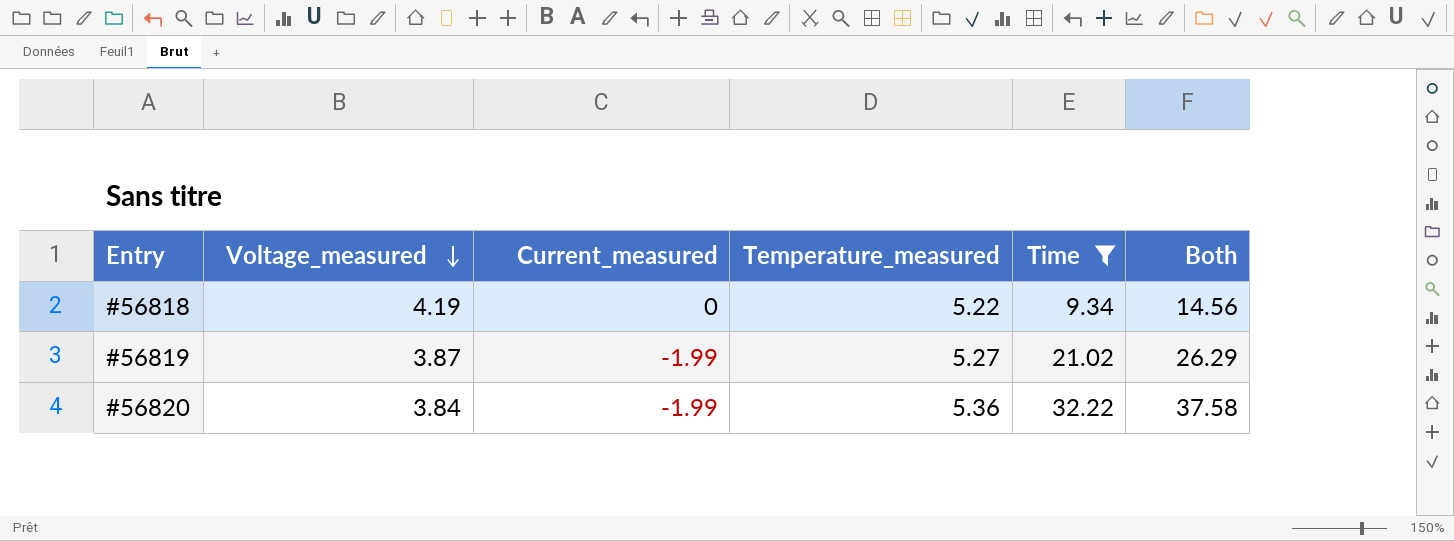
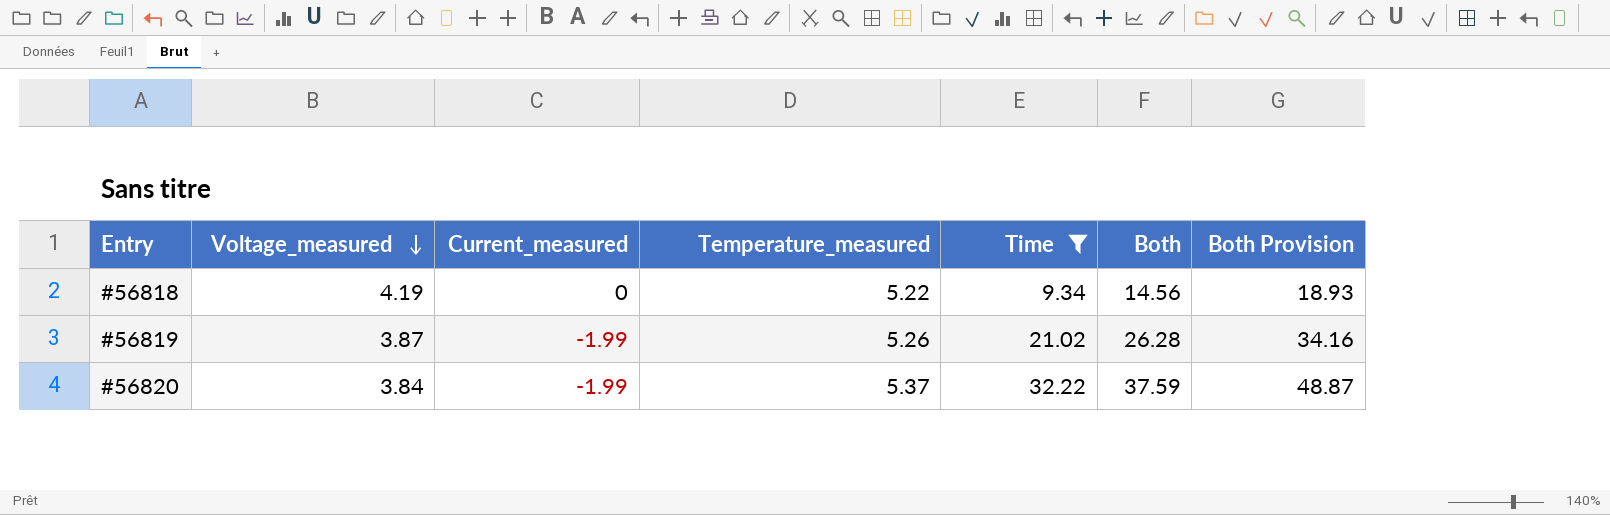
column Both Provision | formula: none -> [Both] * 1.3
#56819 | Temperature_measured: 5.27 -> 5.26
#56819 | Both: 26.29 -> 26.28
#56820 | Temperature_measured: 5.36 -> 5.37
#56820 | Both: 37.58 -> 37.59

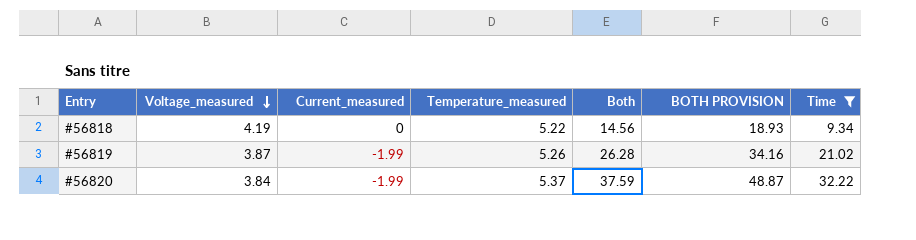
column name: Both Provision -> BOTH PROVISION
column Time | position: 5 -> 7

